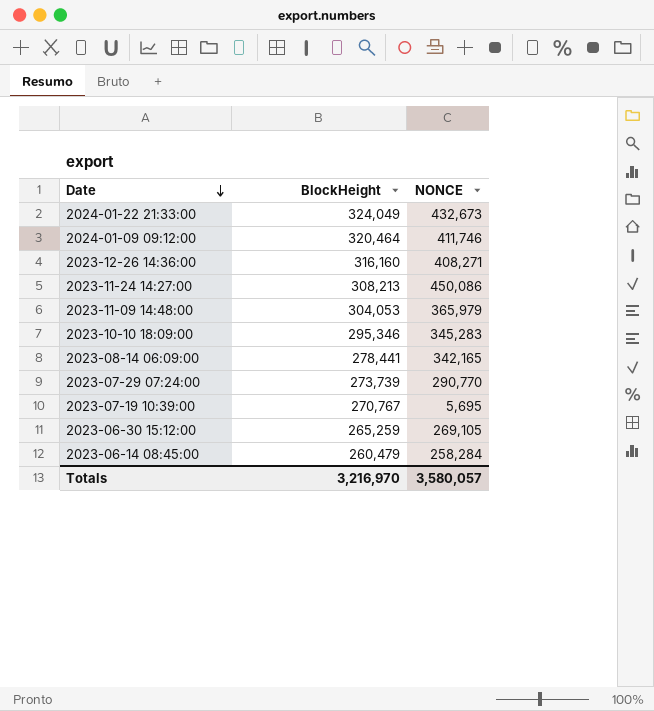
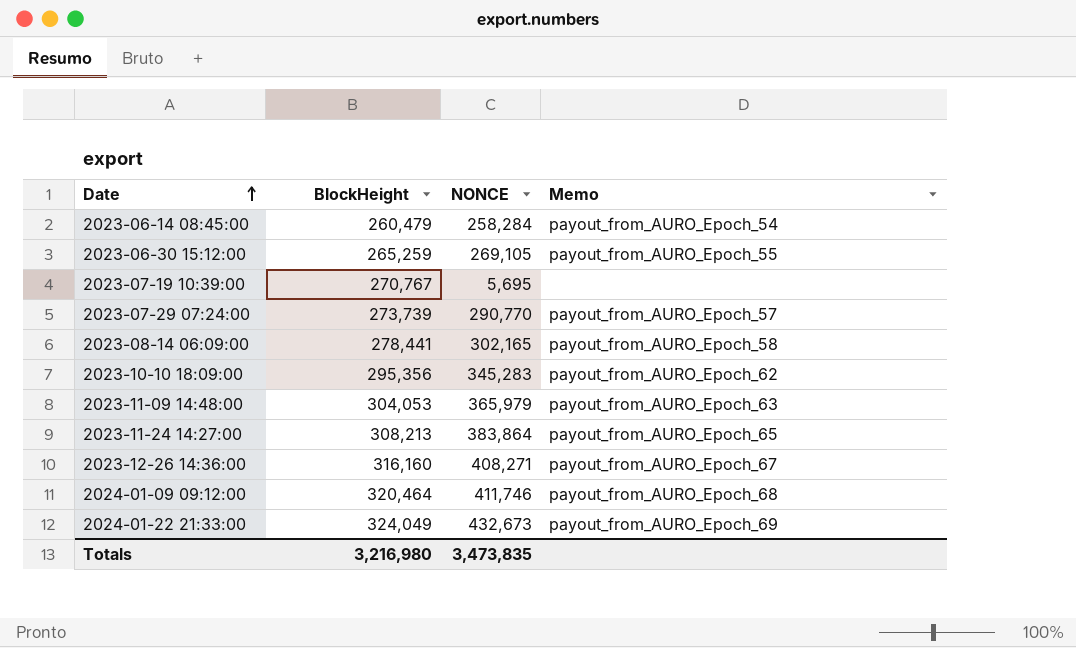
row order: Date descending -> Date ascending
column Memo | position: none -> 4
2023-08-14 06:09:00 | NONCE: 342,165 -> 302,165
2023-10-10 18:09:00 | BlockHeight: 295,346 -> 295,356
2023-11-24 14:27:00 | NONCE: 450,086 -> 383,864
Totals | BlockHeight: 3,216,970 -> 3,216,980
Totals | NONCE: 3,580,057 -> 3,473,835

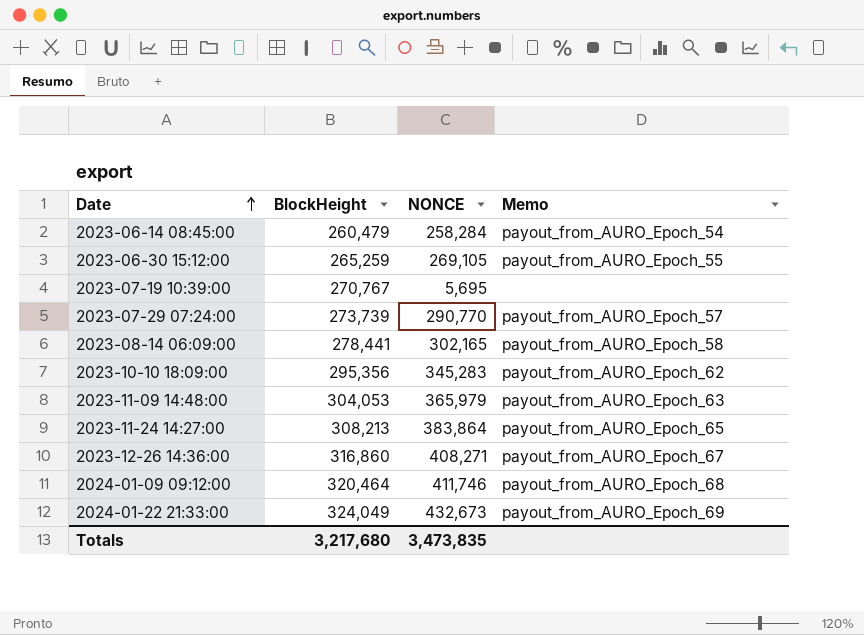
2023-12-26 14:36:00 | BlockHeight: 316,160 -> 316,860
Totals | BlockHeight: 3,216,980 -> 3,217,680

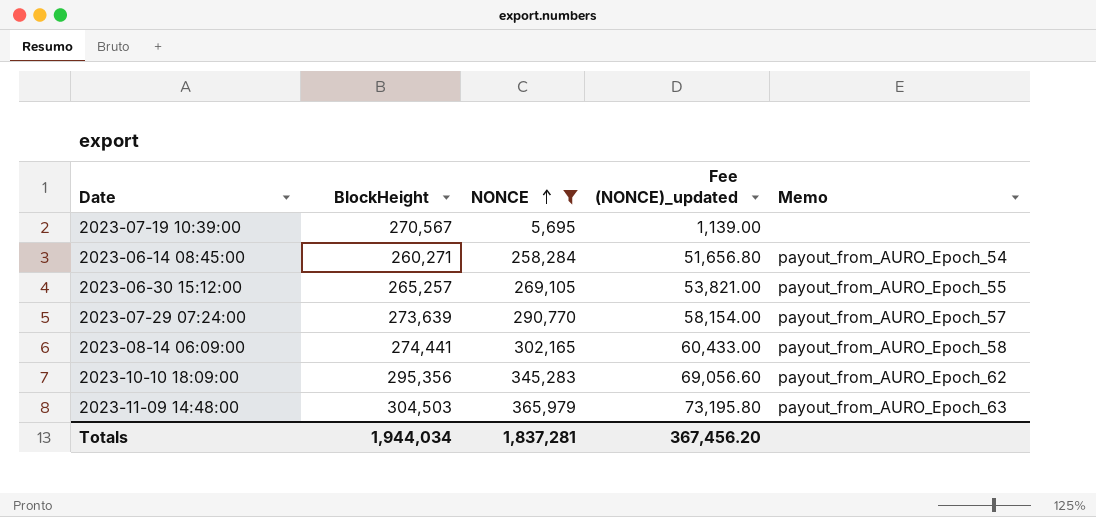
filter: none -> NONCE <= 365,979
row order: Date ascending -> NONCE ascending
column Fee (NONCE)_updated | formula: none -> [NONCE] * 0.2
2023-07-19 10:39:00 | BlockHeight: 270,767 -> 270,567
2023-06-14 08:45:00 | BlockHeight: 260,479 -> 260,271
2023-06-30 15:12:00 | BlockHeight: 265,259 -> 265,257
2023-07-29 07:24:00 | BlockHeight: 273,739 -> 273,639
2023-08-14 06:09:00 | BlockHeight: 278,441 -> 274,441
2023-11-09 14:48:00 | BlockHeight: 304,053 -> 304,503
Totals | BlockHeight: 3,217,680 -> 1,944,034
Totals | NONCE: 3,473,835 -> 1,837,281

